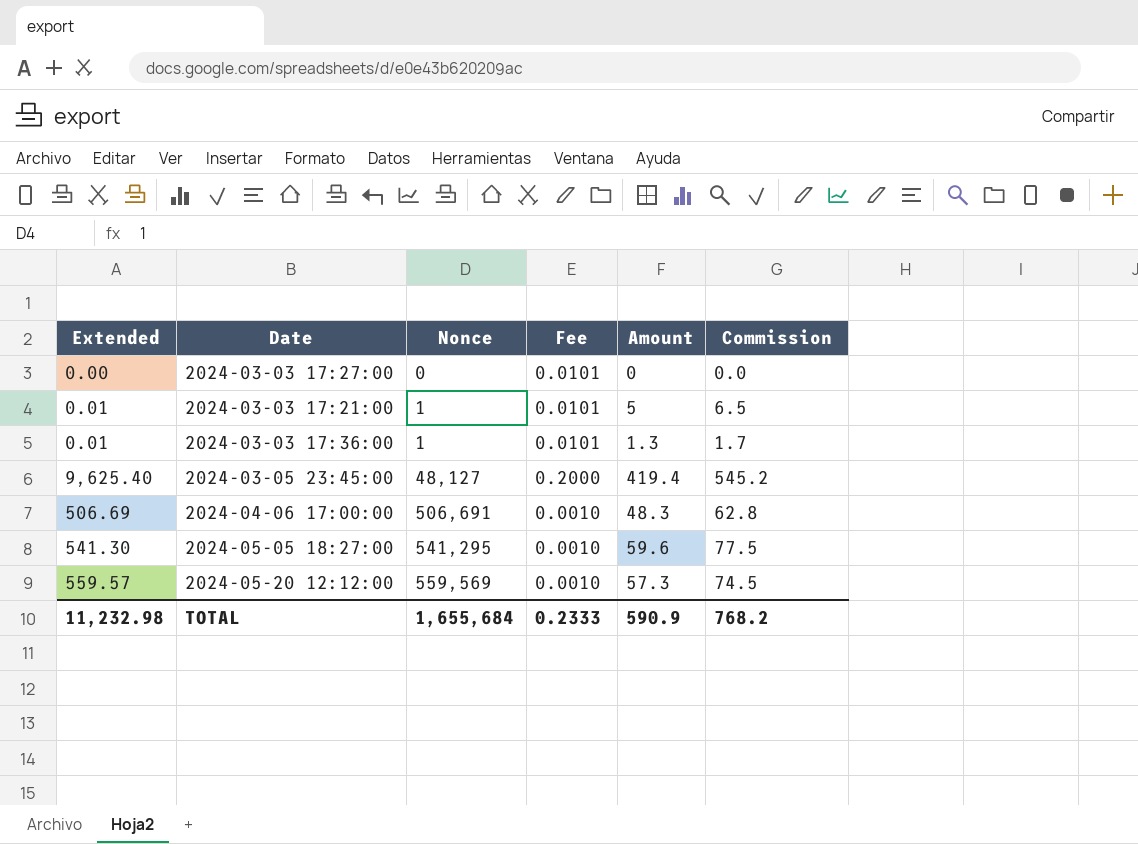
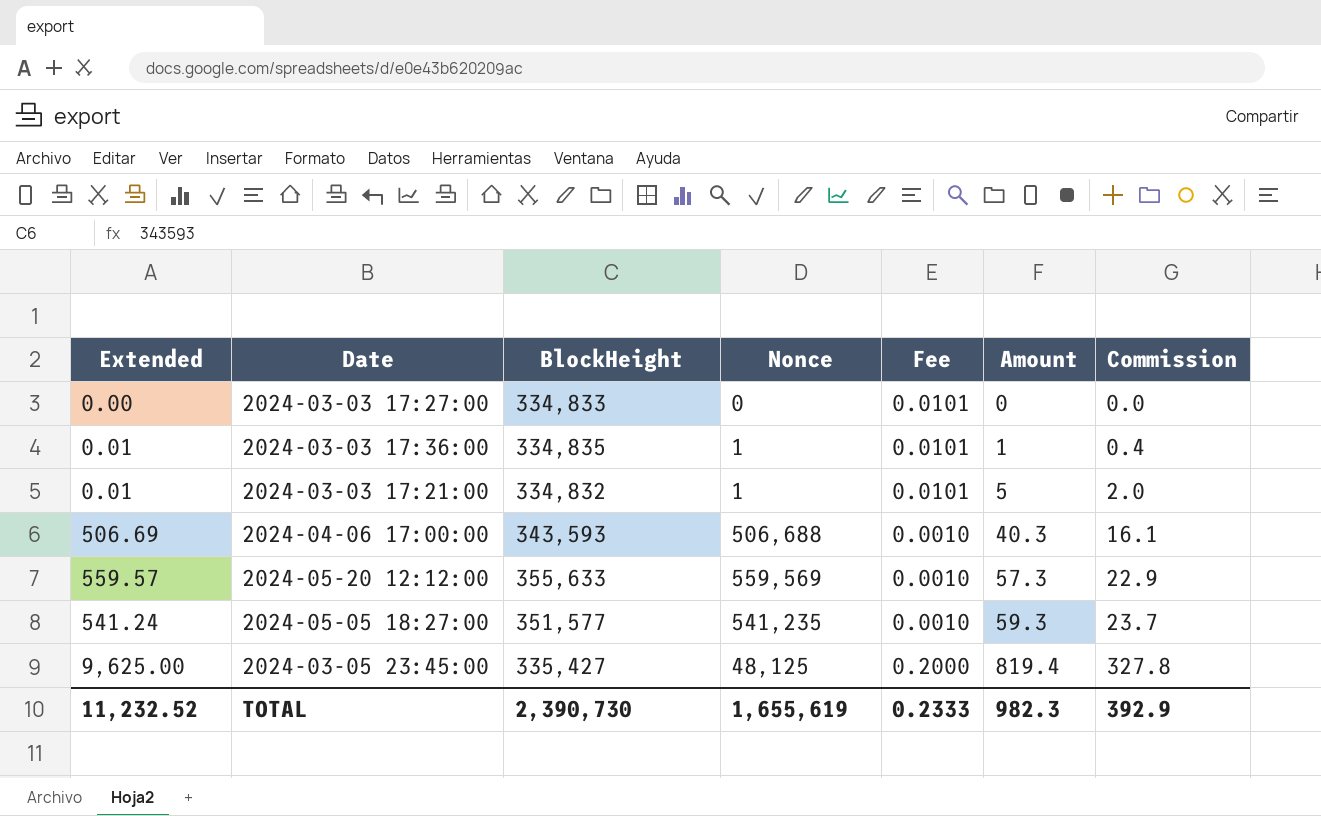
row order: Nonce ascending -> Amount ascending
column BlockHeight | position: none -> 3
column Commission | formula: [Amount] * 1.3 -> [Amount] * 0.4
2024-03-03 17:36:00 | Amount: 1.3 -> 1
2024-04-06 17:00:00 | Nonce: 506,691 -> 506,688
2024-04-06 17:00:00 | Amount: 48.3 -> 40.3
2024-05-05 18:27:00 | Extended: 541.30 -> 541.24
2024-05-05 18:27:00 | Nonce: 541,295 -> 541,235
2024-05-05 18:27:00 | Amount: 59.6 -> 59.3
2024-03-05 23:45:00 | Extended: 9,625.40 -> 9,625.00
2024-03-05 23:45:00 | Nonce: 48,127 -> 48,125
2024-03-05 23:45:00 | Amount: 419.4 -> 819.4
TOTAL | Extended: 11,232.98 -> 11,232.52
TOTAL | Nonce: 1,655,684 -> 1,655,619
TOTAL | Amount: 590.9 -> 982.3
TOTAL | Commission: 768.2 -> 392.9

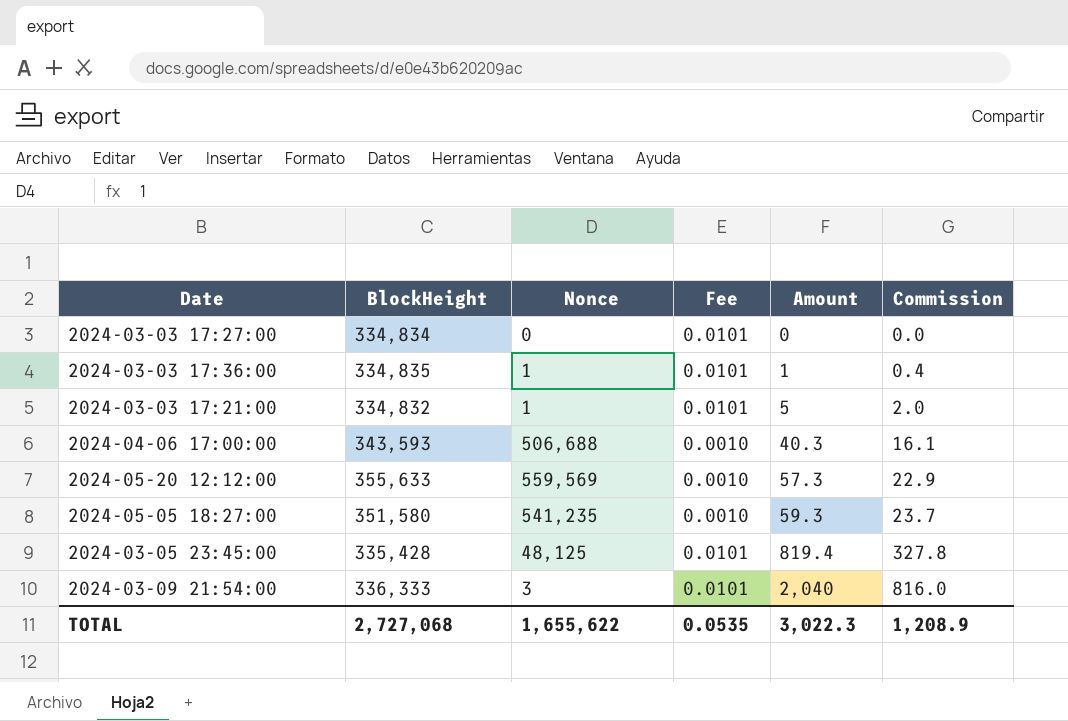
column Extended | formula: [Nonce] * [Fee] -> none
2024-03-03 17:27:00 | BlockHeight: 334,833 -> 334,834
2024-05-05 18:27:00 | BlockHeight: 351,577 -> 351,580
2024-03-05 23:45:00 | BlockHeight: 335,427 -> 335,428
2024-03-05 23:45:00 | Fee: 0.2000 -> 0.0101
row 2024-03-09 21:54:00: none -> 336,333 | 3 | 0.0101 | 2,040 | 816.0
TOTAL | BlockHeight: 2,390,730 -> 2,727,068
TOTAL | Nonce: 1,655,619 -> 1,655,622
TOTAL | Fee: 0.2333 -> 0.0535
TOTAL | Amount: 982.3 -> 3,022.3
TOTAL | Commission: 392.9 -> 1,208.9

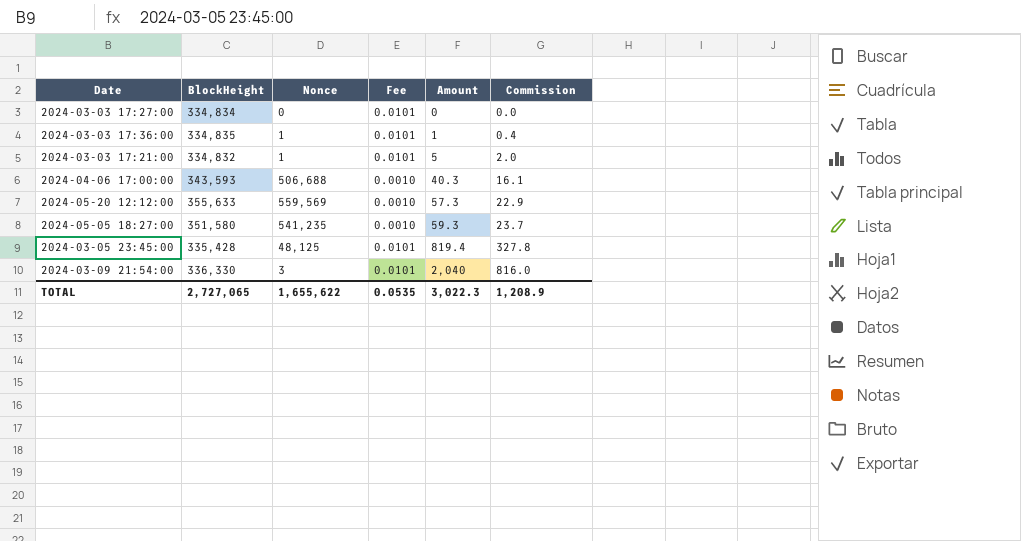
2024-03-09 21:54:00 | BlockHeight: 336,333 -> 336,330
TOTAL | BlockHeight: 2,727,068 -> 2,727,065

